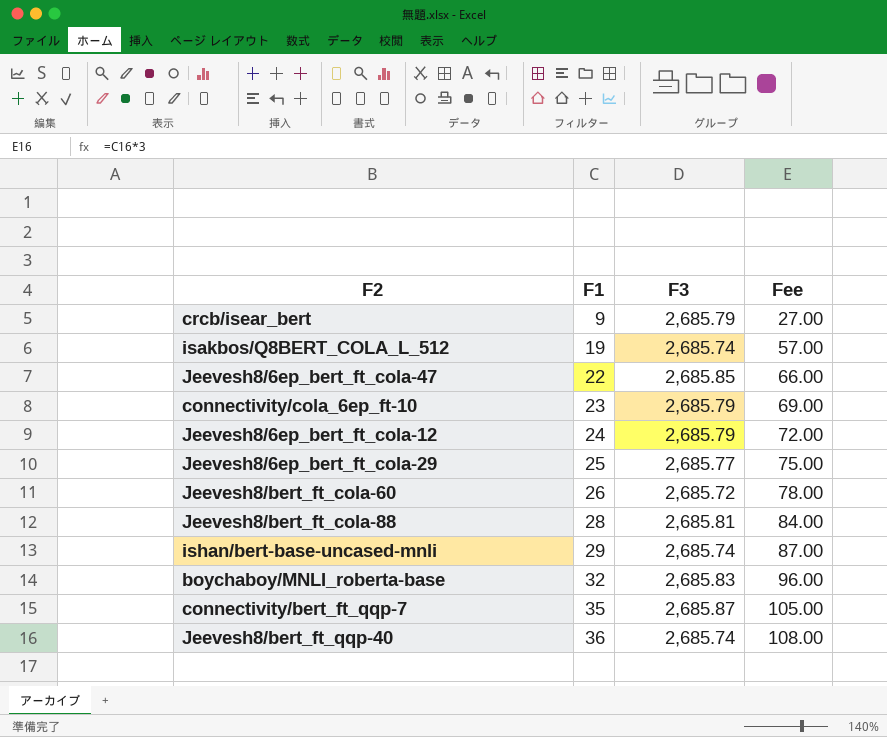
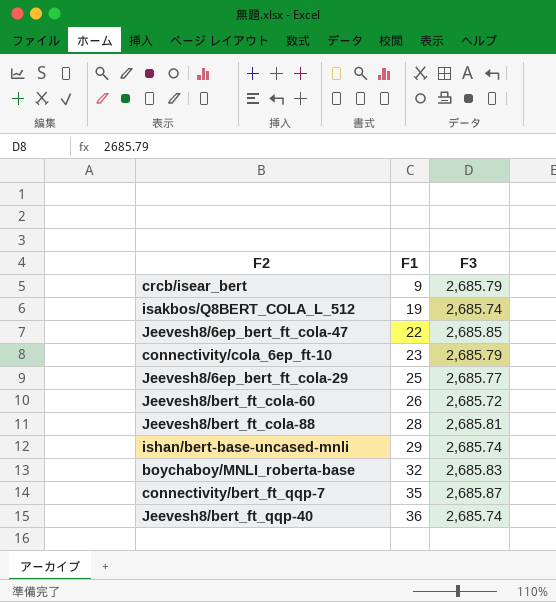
column Fee | formula: [F1] * 3 -> none
row Jeevesh8/6ep_bert_ft_cola-12: 24 | 2,685.79 | 72.00 -> none

